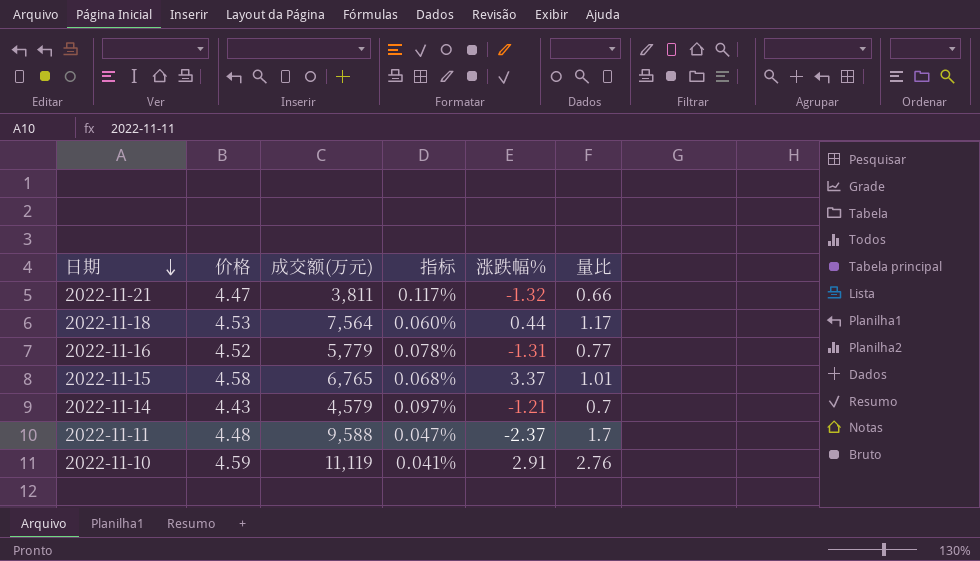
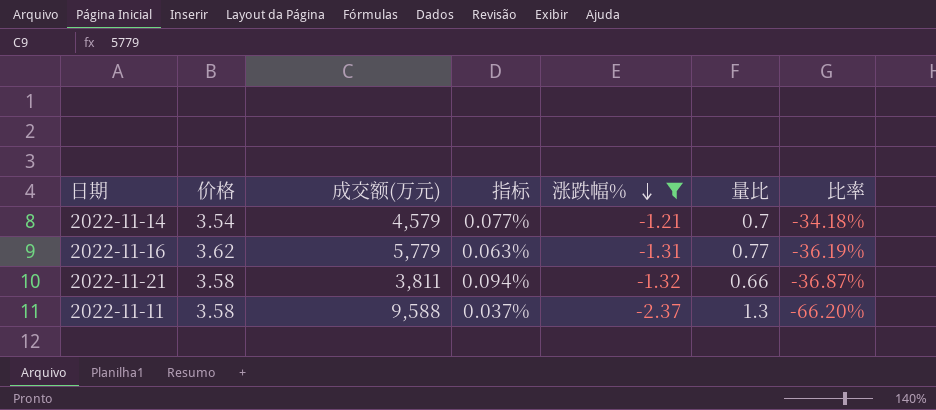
filter: none -> 涨跌幅% <= -1.21
row order: 日期 descending -> 涨跌幅% descending
column 比率 | formula: none -> [涨跌幅%] / [价格]
2022-11-14 | 价格: 4.43 -> 3.54
2022-11-14 | 指标: 0.097% -> 0.077%
2022-11-16 | 价格: 4.52 -> 3.62
2022-11-16 | 指标: 0.078% -> 0.063%
2022-11-21 | 价格: 4.47 -> 3.58
2022-11-21 | 指标: 0.117% -> 0.094%
2022-11-11 | 价格: 4.48 -> 3.58
2022-11-11 | 指标: 0.047% -> 0.037%
2022-11-11 | 量比: 1.7 -> 1.3

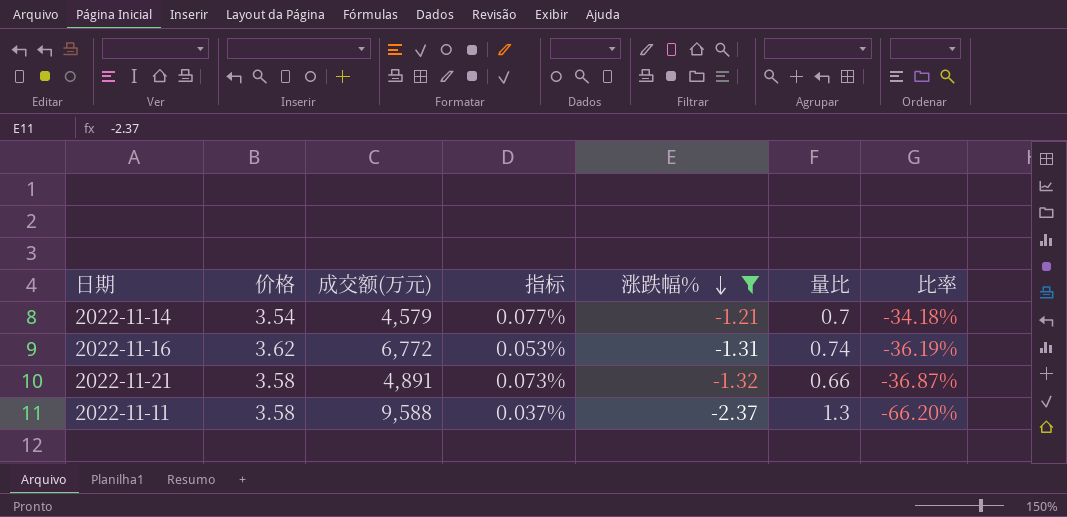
2022-11-16 | 成交额(万元): 5,779 -> 6,772
2022-11-16 | 指标: 0.063% -> 0.053%
2022-11-16 | 量比: 0.77 -> 0.74
2022-11-21 | 成交额(万元): 3,811 -> 4,891
2022-11-21 | 指标: 0.094% -> 0.073%

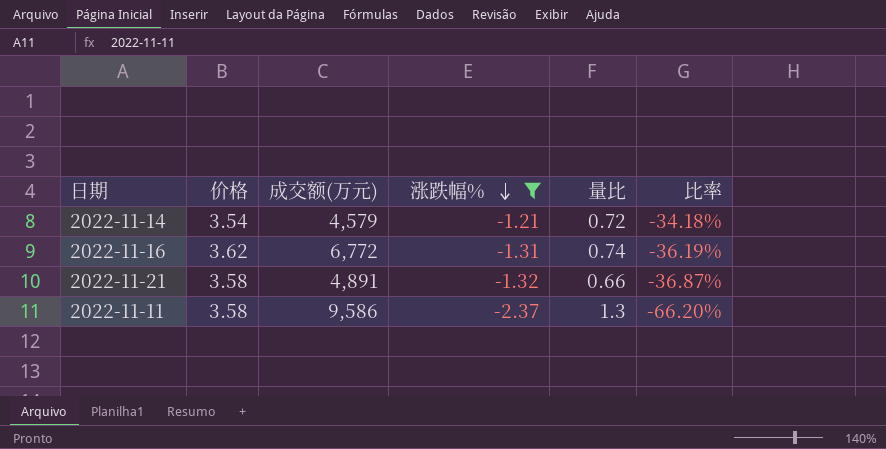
column 指标 | formula: [价格] / [成交额(万元)] -> none
2022-11-14 | 量比: 0.7 -> 0.72
2022-11-11 | 成交额(万元): 9,588 -> 9,586

